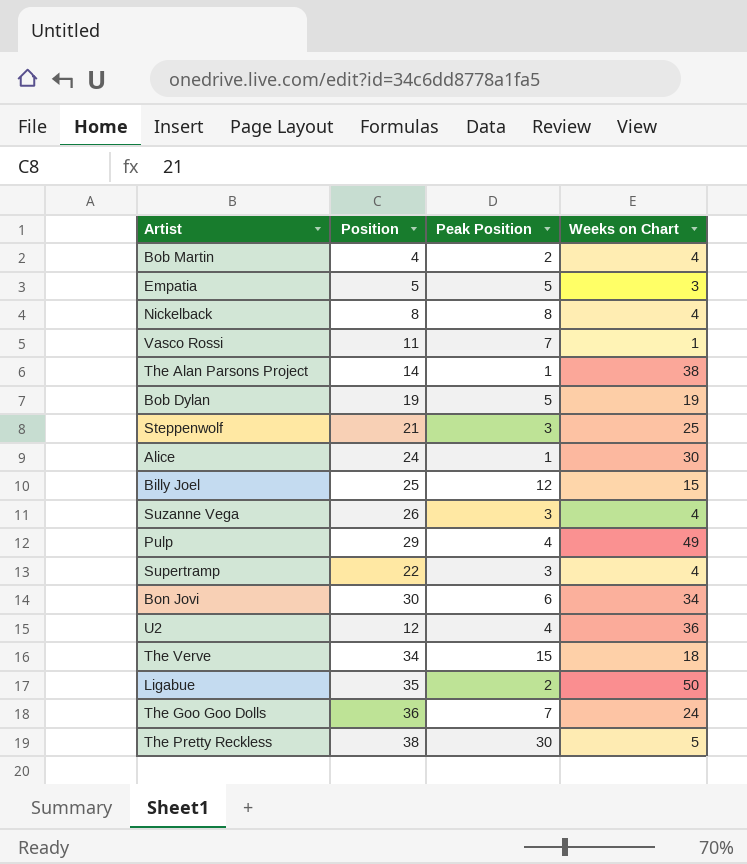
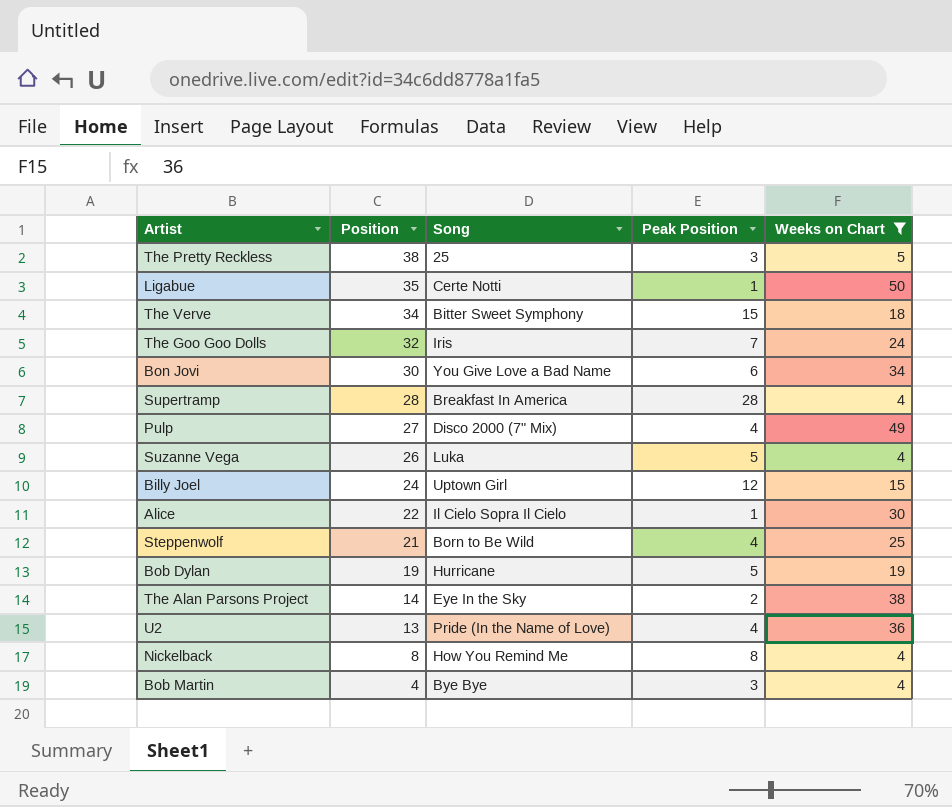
filter: none -> Weeks on Chart >= 4
row order: none -> Position descending
column Song | position: none -> 3
The Pretty Reckless | Peak Position: 30 -> 3
Ligabue | Peak Position: 2 -> 1
The Goo Goo Dolls | Position: 36 -> 32
Supertramp | Position: 22 -> 28
Supertramp | Peak Position: 3 -> 28
Pulp | Position: 29 -> 27
Suzanne Vega | Peak Position: 3 -> 5
Billy Joel | Position: 25 -> 24
Alice | Position: 24 -> 22
Steppenwolf | Peak Position: 3 -> 4
The Alan Parsons Project | Peak Position: 1 -> 2
U2 | Position: 12 -> 13
Bob Martin | Peak Position: 2 -> 3

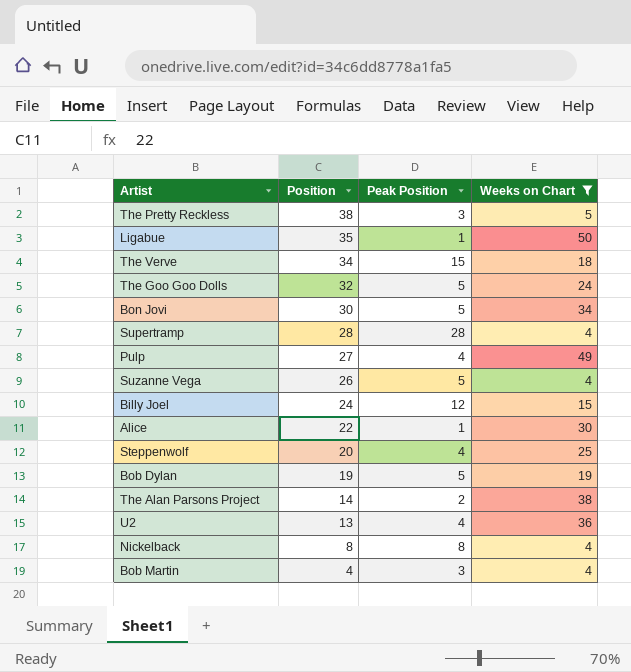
column Song | position: 3 -> none
The Goo Goo Dolls | Peak Position: 7 -> 5
Bon Jovi | Peak Position: 6 -> 5
Steppenwolf | Position: 21 -> 20

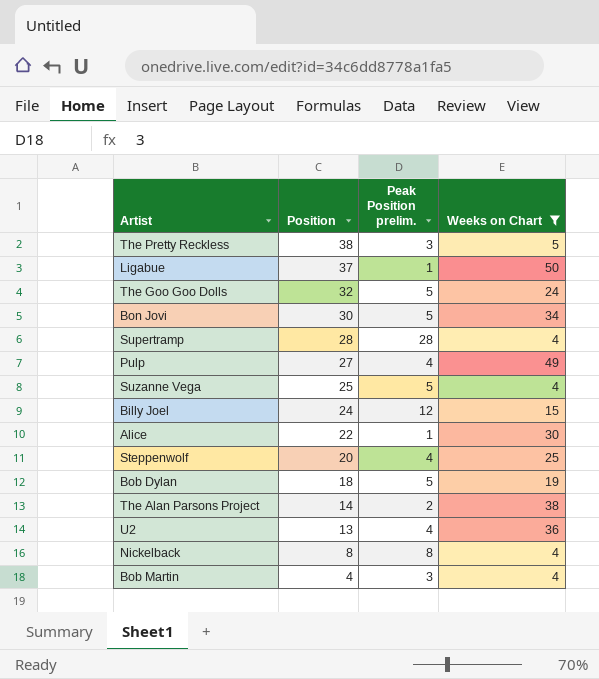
column name: Peak Position -> Peak Position prelim.
row The Verve: 34 | 15 | 18 -> none
Ligabue | Position: 35 -> 37
Suzanne Vega | Position: 26 -> 25
Bob Dylan | Position: 19 -> 18

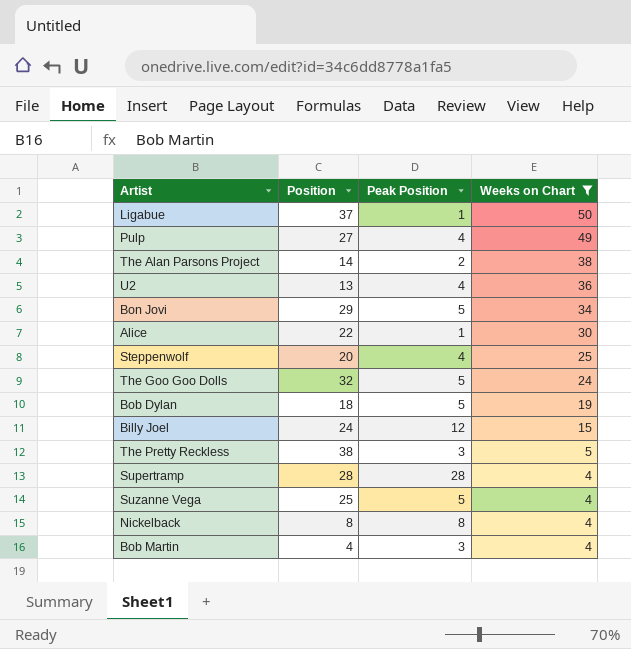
row order: Position descending -> Weeks on Chart descending
column name: Peak Position prelim. -> Peak Position
Bon Jovi | Position: 30 -> 29

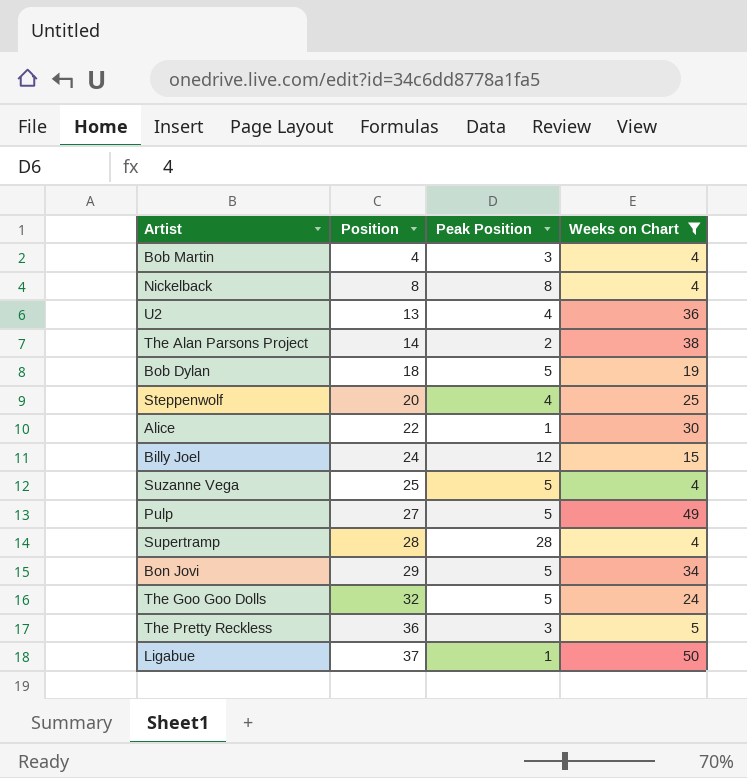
row order: Weeks on Chart descending -> Position ascending
Pulp | Peak Position: 4 -> 5
The Pretty Reckless | Position: 38 -> 36

